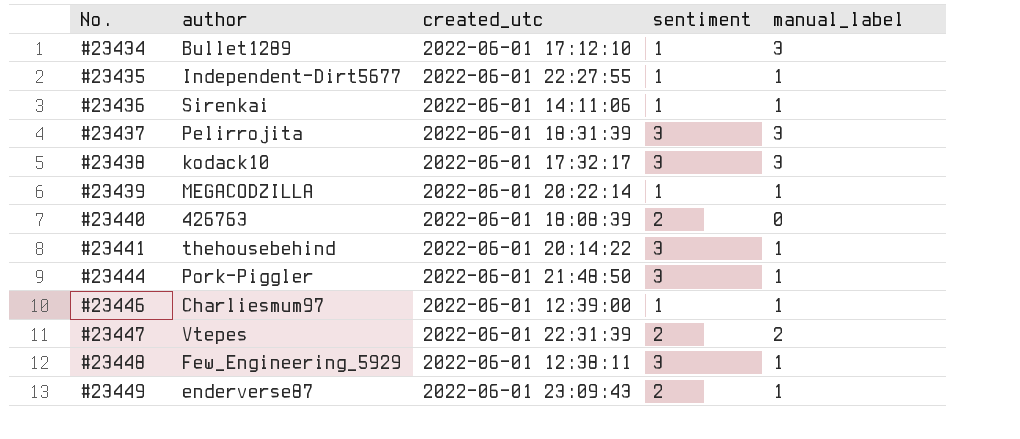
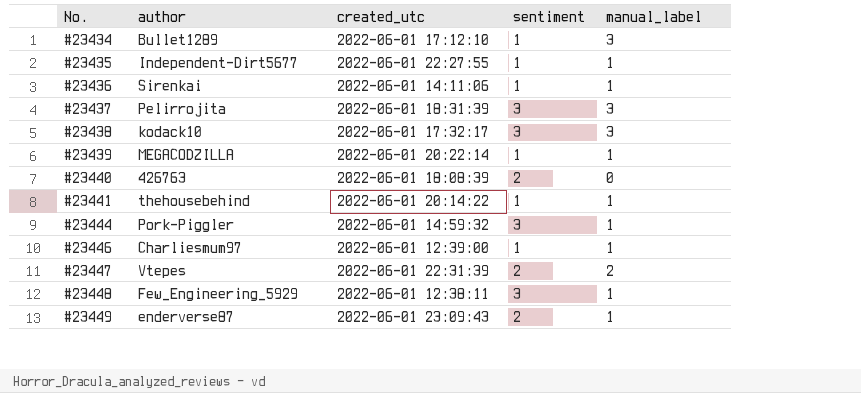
#23441 | sentiment: 3 -> 1
#23444 | created_utc: 2022-06-01 21:48:50 -> 2022-06-01 14:59:32

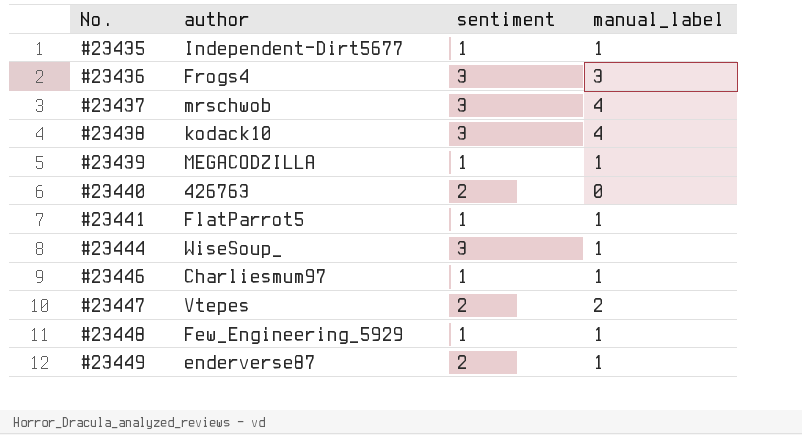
column created_utc | position: 3 -> none
row #23434: Bullet1289 | 2022-06-01 17:12:10 | 1 | 3 -> none
#23436 | author: Sirenkai -> Frogs4
#23436 | sentiment: 1 -> 3
#23436 | manual_label: 1 -> 3
#23437 | author: Pelirrojita -> mrschwob
#23437 | manual_label: 3 -> 4
#23438 | manual_label: 3 -> 4
#23441 | author: thehousebehind -> FlatParrot5
#23444 | author: Pork-Piggler -> WiseSoup_
#23448 | sentiment: 3 -> 1

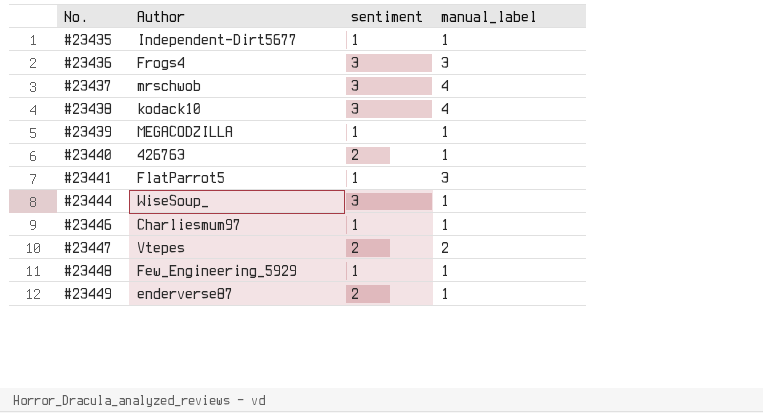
column name: author -> Author
#23440 | manual_label: 0 -> 1
#23441 | manual_label: 1 -> 3

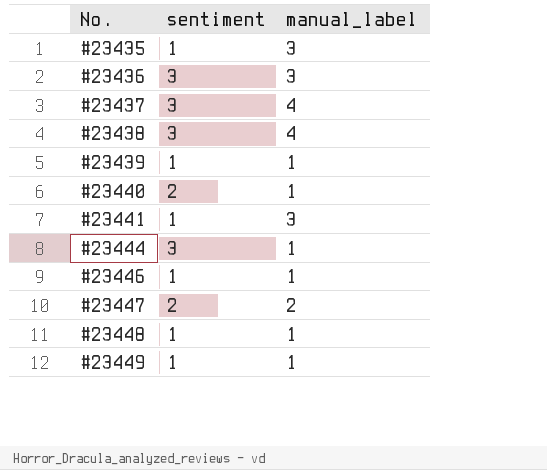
column Author | position: 2 -> none
#23435 | manual_label: 1 -> 3
#23449 | sentiment: 2 -> 1

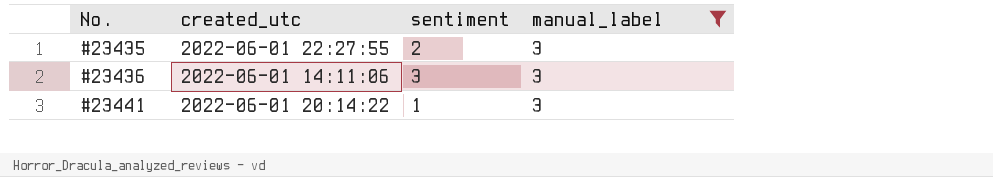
filter: none -> manual_label = 3
column created_utc | position: none -> 2
#23435 | sentiment: 1 -> 2

